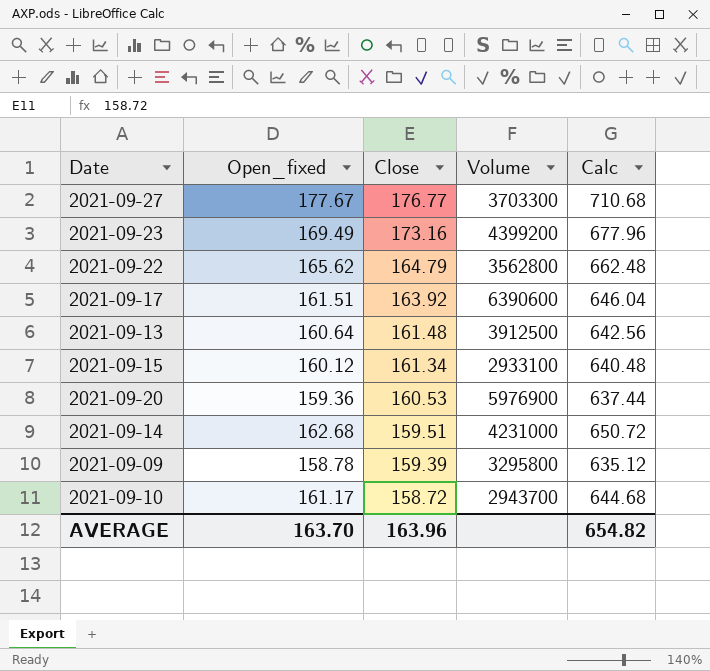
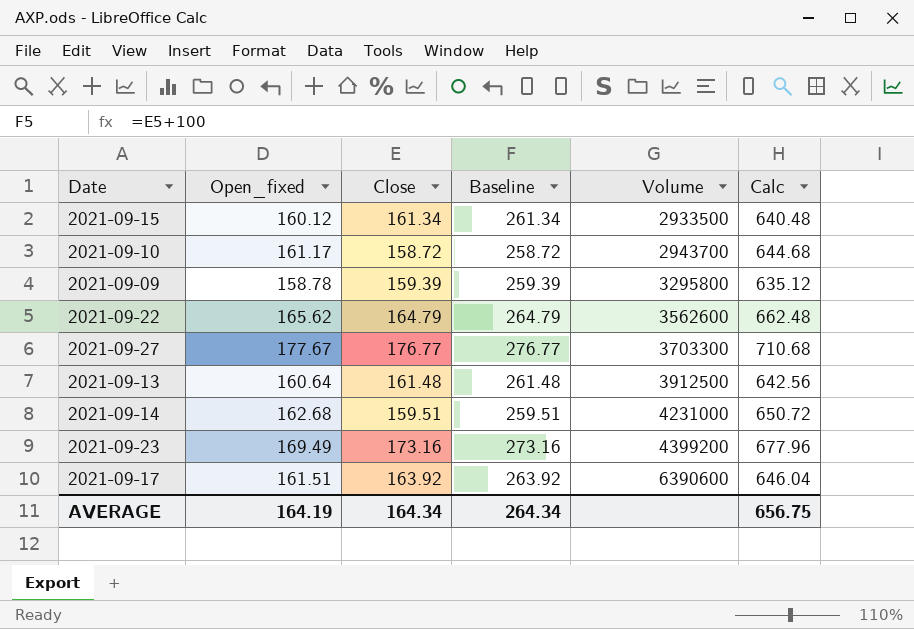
row order: Close descending -> Volume ascending
column Baseline | formula: none -> [Close] + 100
row 2021-09-20: 159.36 | 160.53 | 5976900 | 637.44 -> none
2021-09-15 | Volume: 2933100 -> 2933500
2021-09-22 | Volume: 3562800 -> 3562600
AVERAGE | Open_fixed: 163.70 -> 164.19
AVERAGE | Close: 163.96 -> 164.34
AVERAGE | Calc: 654.82 -> 656.75

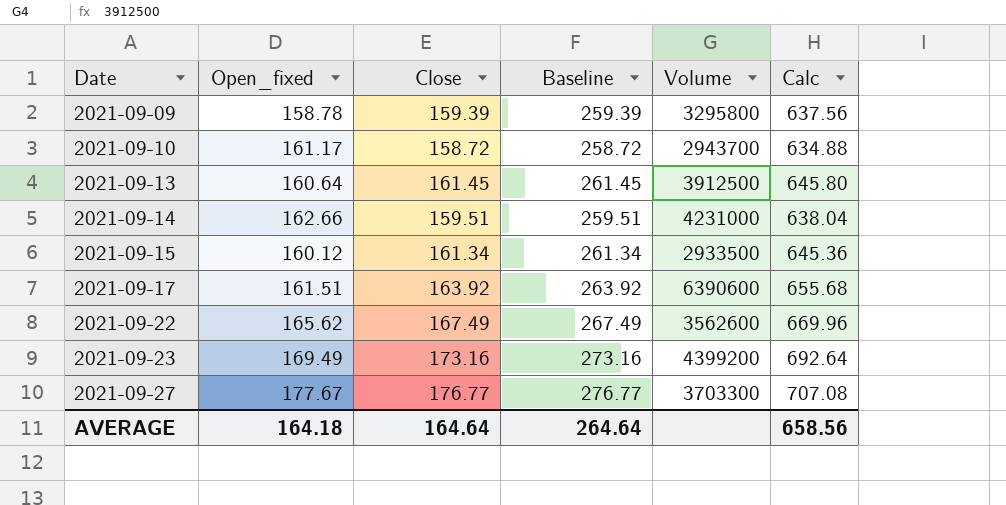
row order: Volume ascending -> Date ascending
column Calc | formula: [Open_fixed] * 4 -> [Close] * 4
2021-09-13 | Close: 161.48 -> 161.45
2021-09-13 | Baseline: 261.48 -> 261.45
2021-09-14 | Open_fixed: 162.68 -> 162.66
2021-09-22 | Close: 164.79 -> 167.49
2021-09-22 | Baseline: 264.79 -> 267.49
AVERAGE | Open_fixed: 164.19 -> 164.18
AVERAGE | Close: 164.34 -> 164.64
AVERAGE | Baseline: 264.34 -> 264.64
AVERAGE | Calc: 656.75 -> 658.56

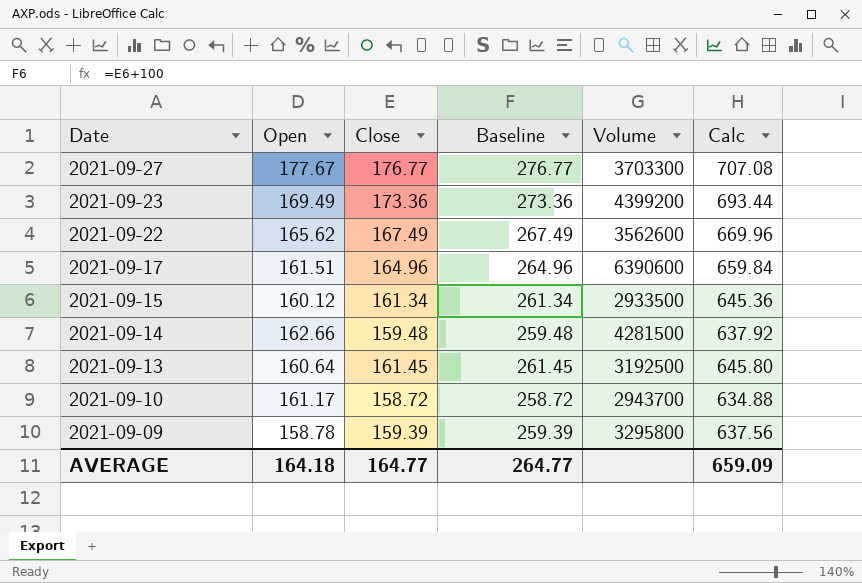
row order: Date ascending -> Date descending
column name: Open_fixed -> Open
2021-09-23 | Close: 173.16 -> 173.36
2021-09-23 | Baseline: 273.16 -> 273.36
2021-09-23 | Calc: 692.64 -> 693.44
2021-09-17 | Close: 163.92 -> 164.96
2021-09-17 | Baseline: 263.92 -> 264.96
2021-09-17 | Calc: 655.68 -> 659.84
2021-09-14 | Close: 159.51 -> 159.48
2021-09-14 | Baseline: 259.51 -> 259.48
2021-09-14 | Volume: 4231000 -> 4281500
2021-09-14 | Calc: 638.04 -> 637.92
2021-09-13 | Volume: 3912500 -> 3192500
AVERAGE | Close: 164.64 -> 164.77
AVERAGE | Baseline: 264.64 -> 264.77
AVERAGE | Calc: 658.56 -> 659.09

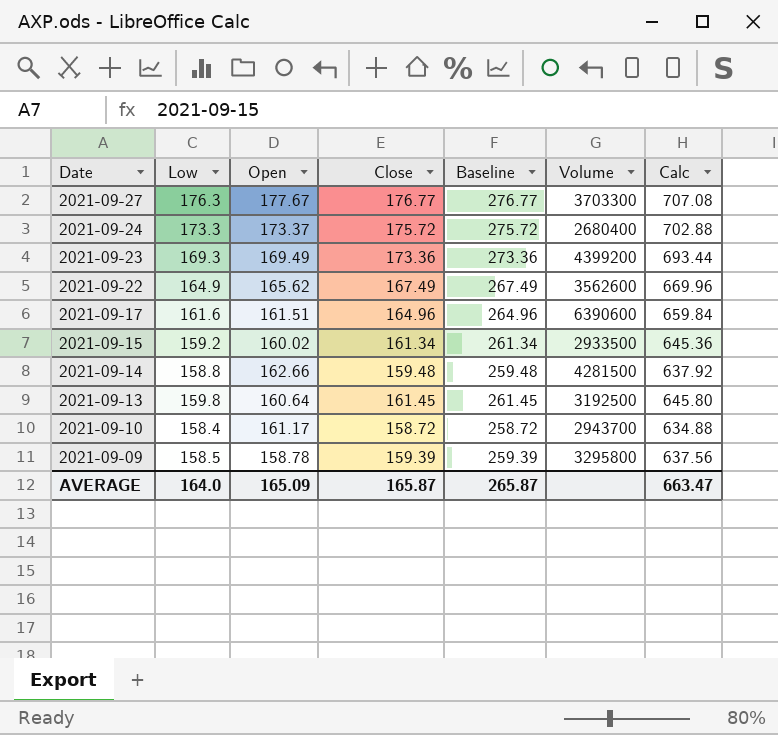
column Low | position: none -> 2
row 2021-09-24: none -> 173.3 | 173.37 | 175.72 | 275.72 | 2680400 | 702.88
2021-09-15 | Open: 160.12 -> 160.02
AVERAGE | Open: 164.18 -> 165.09
AVERAGE | Close: 164.77 -> 165.87
AVERAGE | Baseline: 264.77 -> 265.87
AVERAGE | Calc: 659.09 -> 663.47

